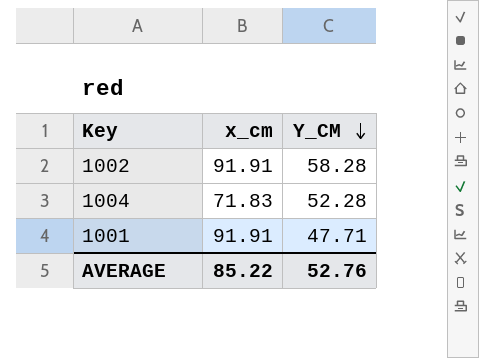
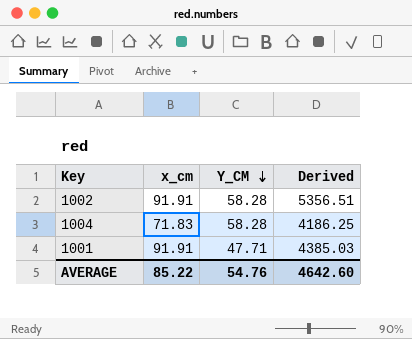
column Derived | formula: none -> [x_cm] * [Y_CM]
1004 | Y_CM: 52.28 -> 58.28
AVERAGE | Y_CM: 52.76 -> 54.76

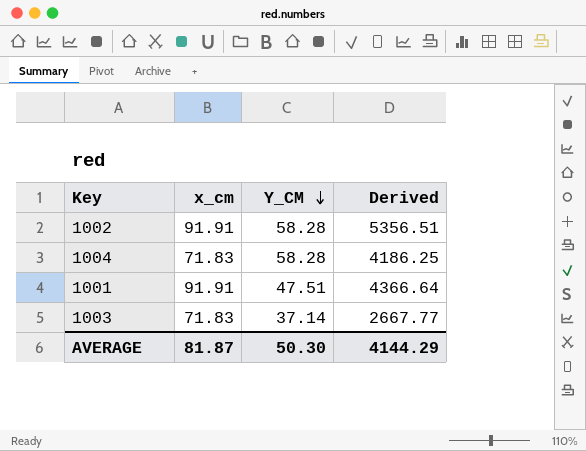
1001 | Y_CM: 47.71 -> 47.51
1001 | Derived: 4385.03 -> 4366.64
row 1003: none -> 71.83 | 37.14 | 2667.77
AVERAGE | x_cm: 85.22 -> 81.87
AVERAGE | Y_CM: 54.76 -> 50.30
AVERAGE | Derived: 4642.60 -> 4144.29

